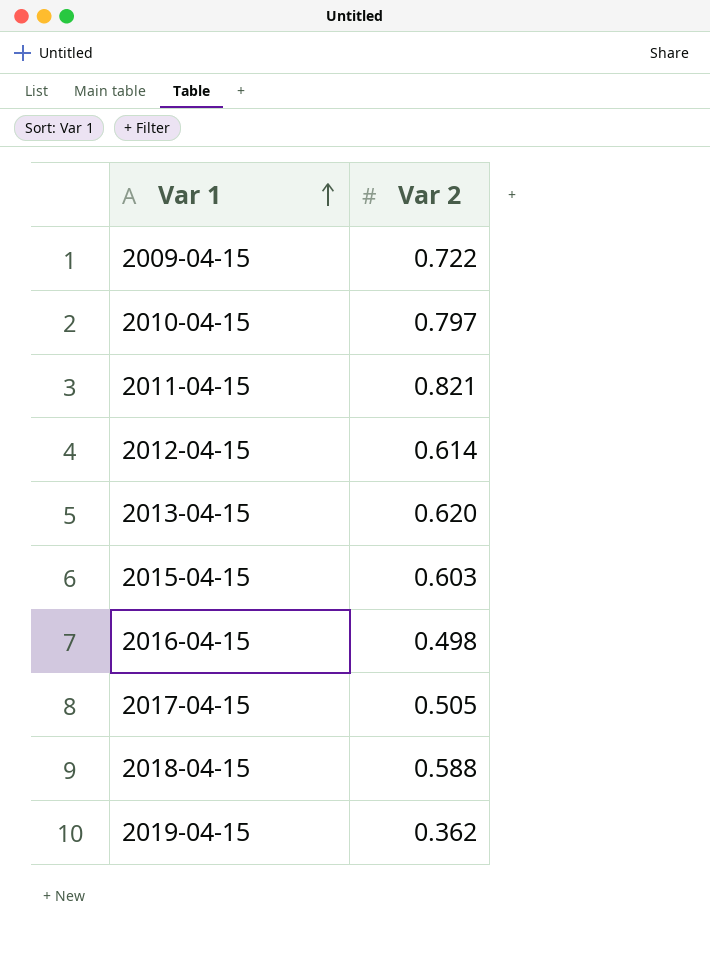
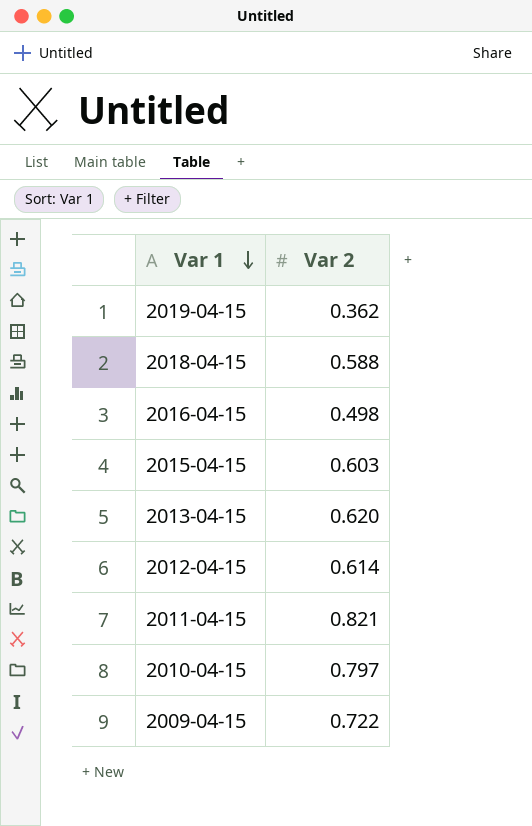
row order: Var 1 ascending -> Var 1 descending
row 2017-04-15: 0.505 -> none

